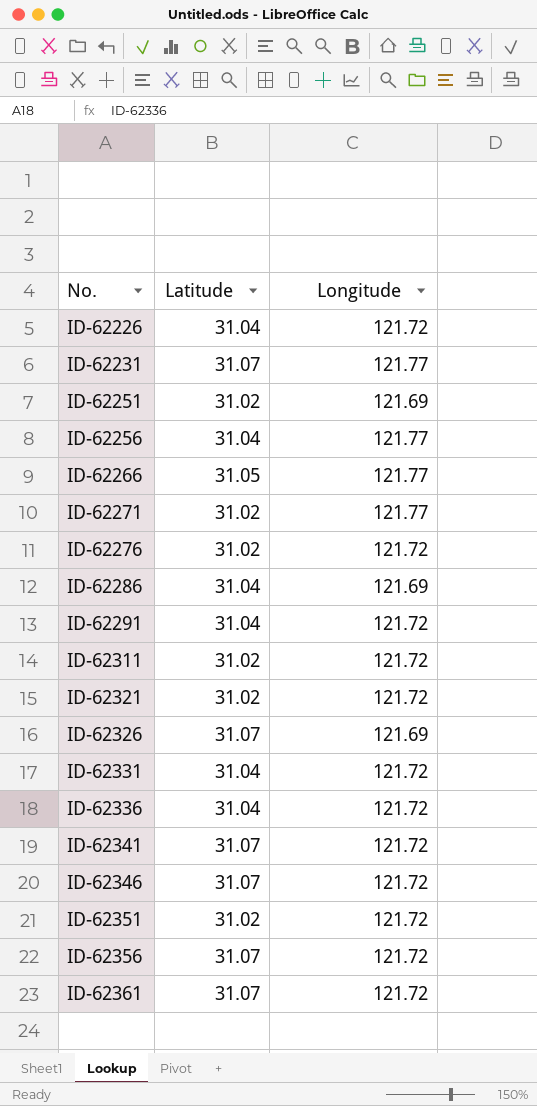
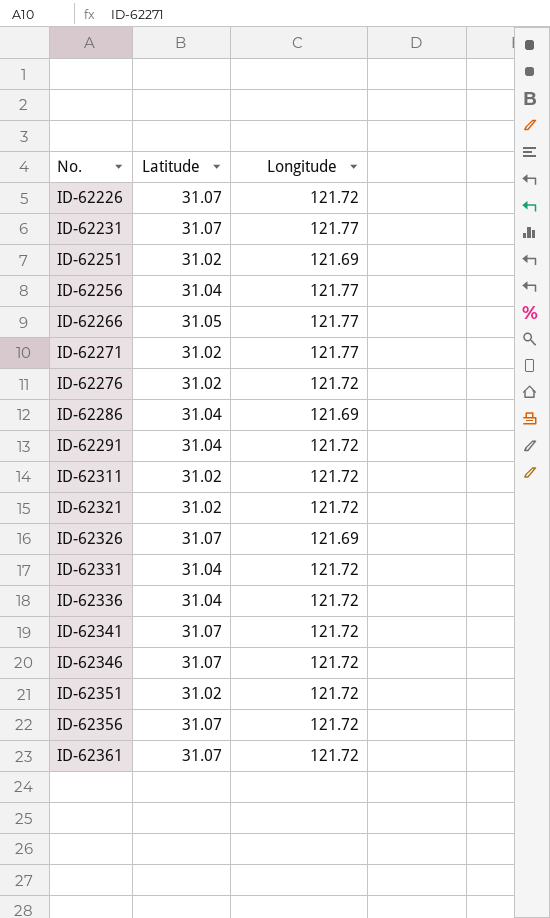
ID-62226 | Latitude: 31.04 -> 31.07

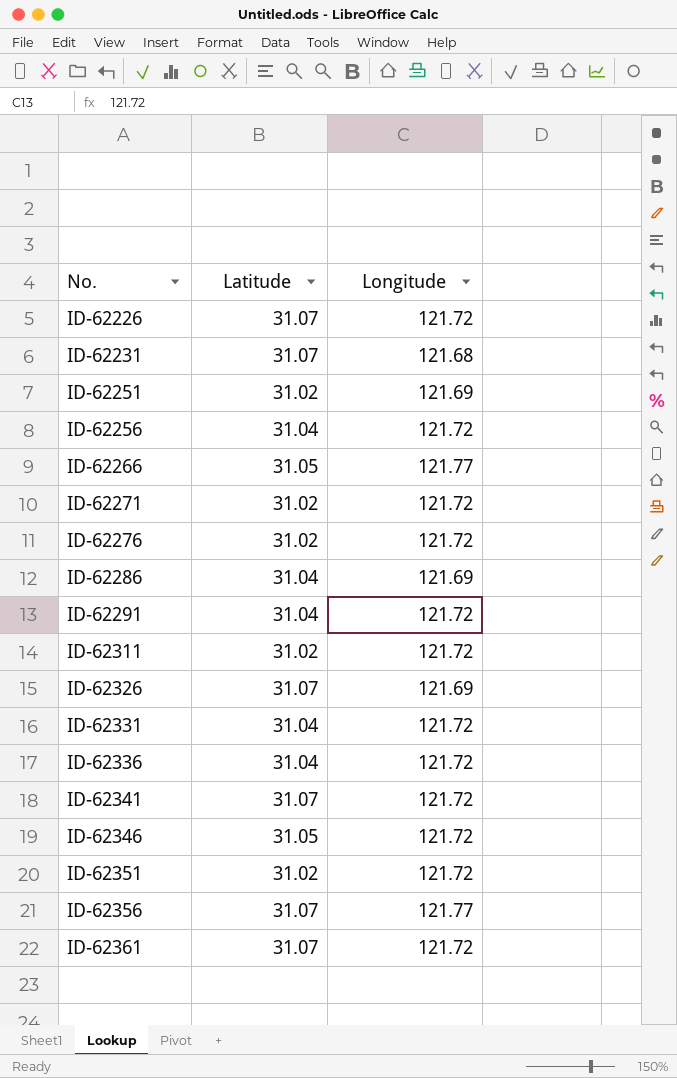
row ID-62321: 31.02 | 121.72 -> none
ID-62231 | Longitude: 121.77 -> 121.68
ID-62256 | Longitude: 121.77 -> 121.72
ID-62271 | Longitude: 121.77 -> 121.72
ID-62346 | Latitude: 31.07 -> 31.05
ID-62356 | Longitude: 121.72 -> 121.77

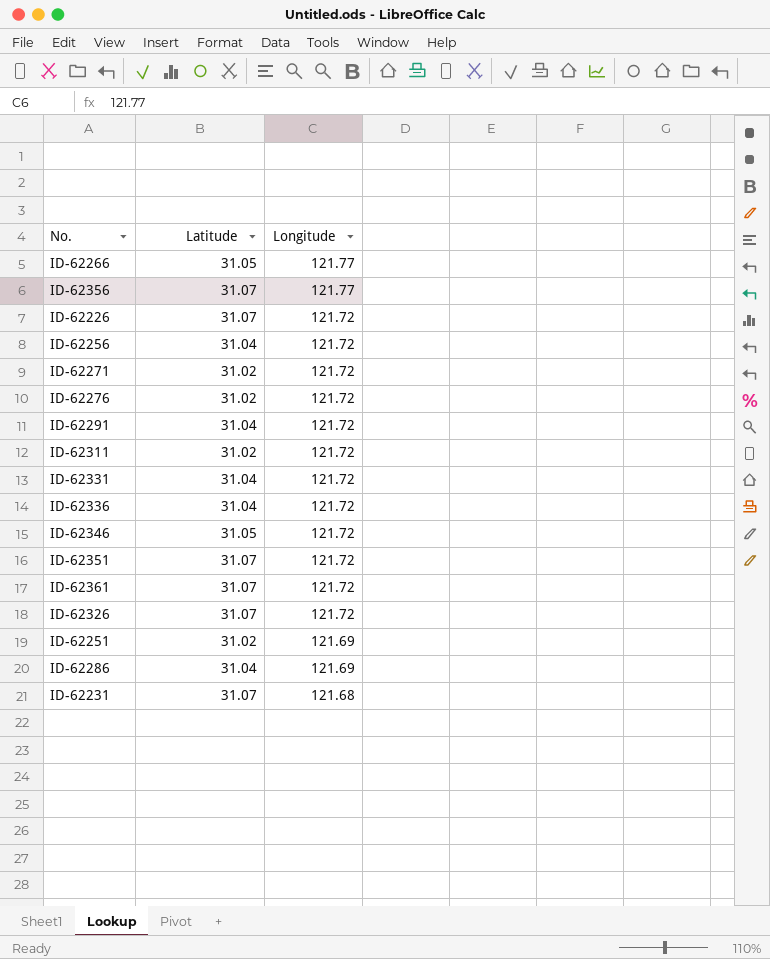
row order: No. ascending -> Longitude descending
row ID-62341: 31.07 | 121.72 -> none
ID-62351 | Latitude: 31.02 -> 31.07
ID-62326 | Longitude: 121.69 -> 121.72

